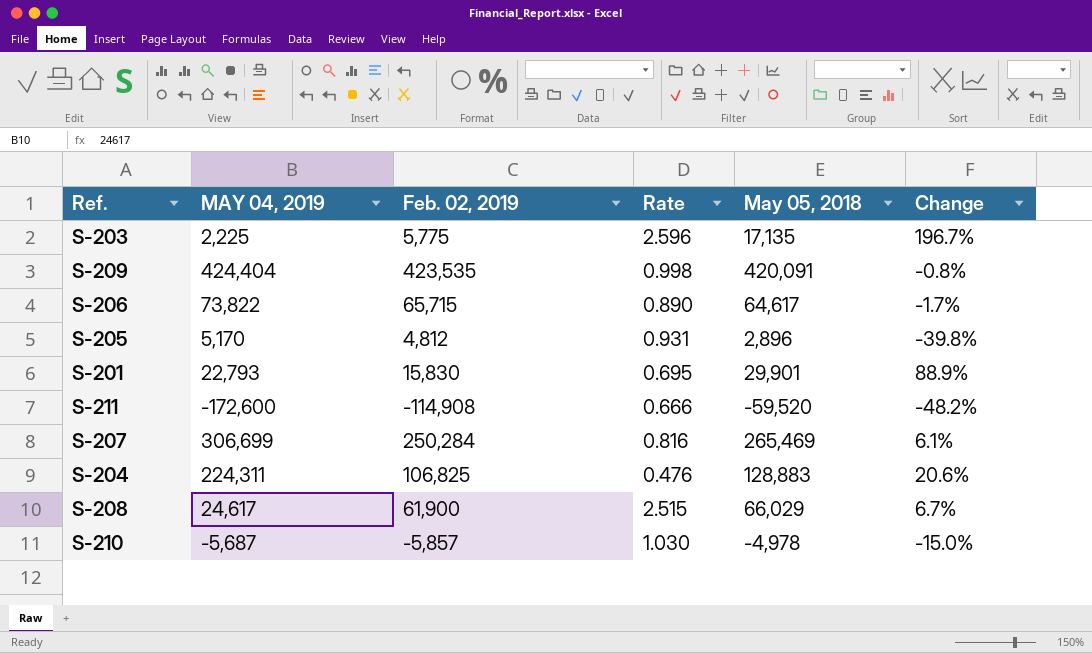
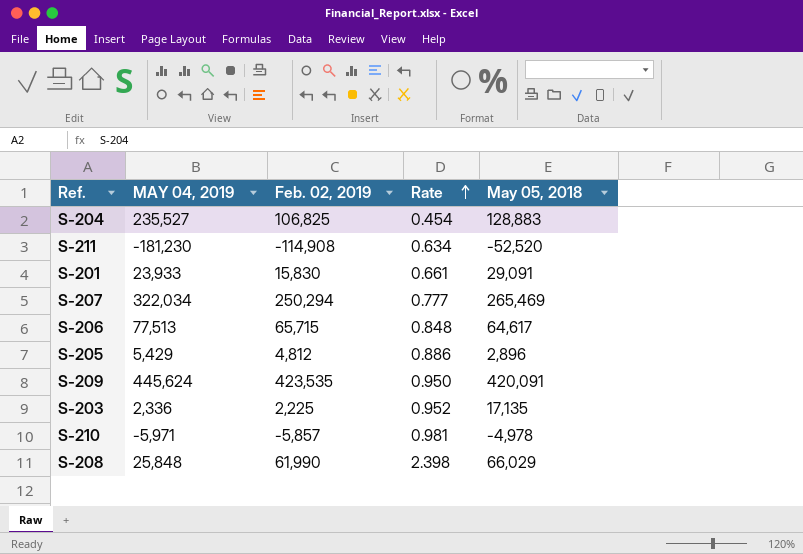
row order: none -> Rate ascending
column Change | formula: ([May 05, 2018] - [Feb. 02, 2019]) / [Feb. 02, 2019] -> none
S-204 | MAY 04, 2019: 224,311 -> 235,527
S-204 | Rate: 0.476 -> 0.454
S-211 | MAY 04, 2019: -172,600 -> -181,230
S-211 | Rate: 0.666 -> 0.634
S-211 | May 05, 2018: -59,520 -> -52,520
S-201 | MAY 04, 2019: 22,793 -> 23,933
S-201 | Rate: 0.695 -> 0.661
S-201 | May 05, 2018: 29,901 -> 29,091
S-207 | MAY 04, 2019: 306,699 -> 322,034
S-207 | Feb. 02, 2019: 250,284 -> 250,294
S-207 | Rate: 0.816 -> 0.777
S-206 | MAY 04, 2019: 73,822 -> 77,513
S-206 | Rate: 0.890 -> 0.848
S-205 | MAY 04, 2019: 5,170 -> 5,429
S-205 | Rate: 0.931 -> 0.886
S-209 | MAY 04, 2019: 424,404 -> 445,624
S-209 | Rate: 0.998 -> 0.950
S-203 | MAY 04, 2019: 2,225 -> 2,336
S-203 | Feb. 02, 2019: 5,775 -> 2,225
S-203 | Rate: 2.596 -> 0.952
S-210 | MAY 04, 2019: -5,687 -> -5,971
S-210 | Rate: 1.030 -> 0.981
S-208 | MAY 04, 2019: 24,617 -> 25,848
S-208 | Feb. 02, 2019: 61,900 -> 61,990
S-208 | Rate: 2.515 -> 2.398

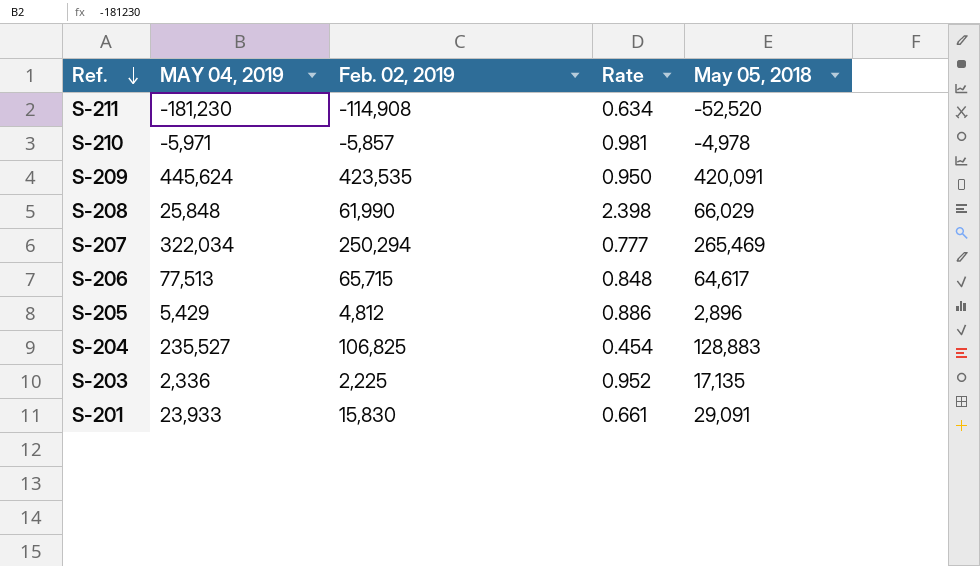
row order: Rate ascending -> Ref. descending

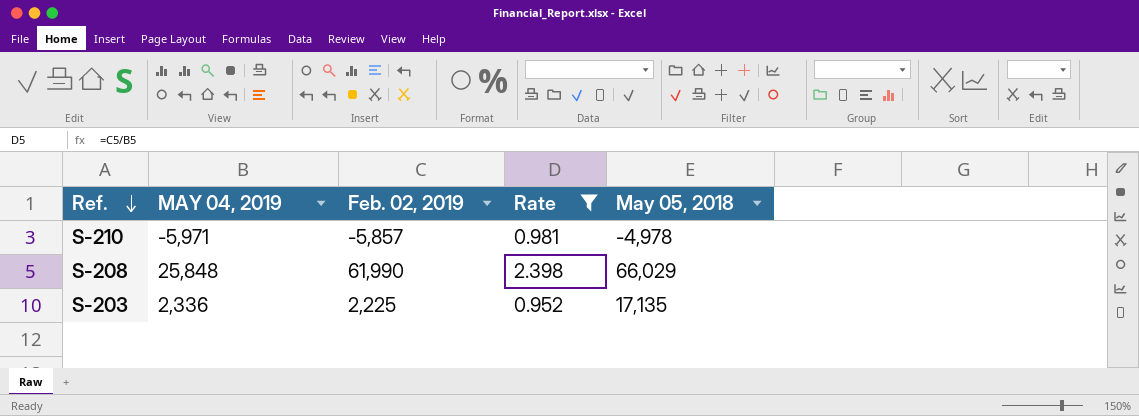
filter: none -> Rate >= 0.952

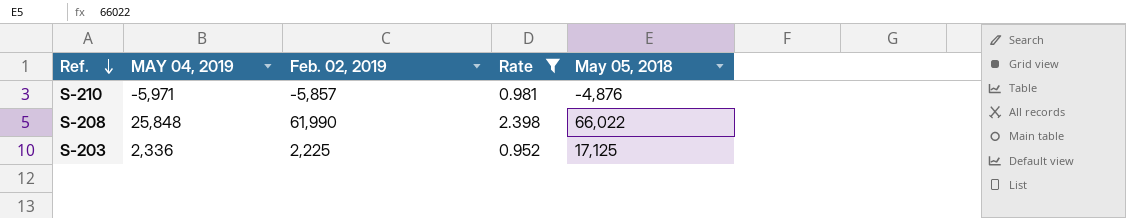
S-210 | May 05, 2018: -4,978 -> -4,876
S-208 | May 05, 2018: 66,029 -> 66,022
S-203 | May 05, 2018: 17,135 -> 17,125

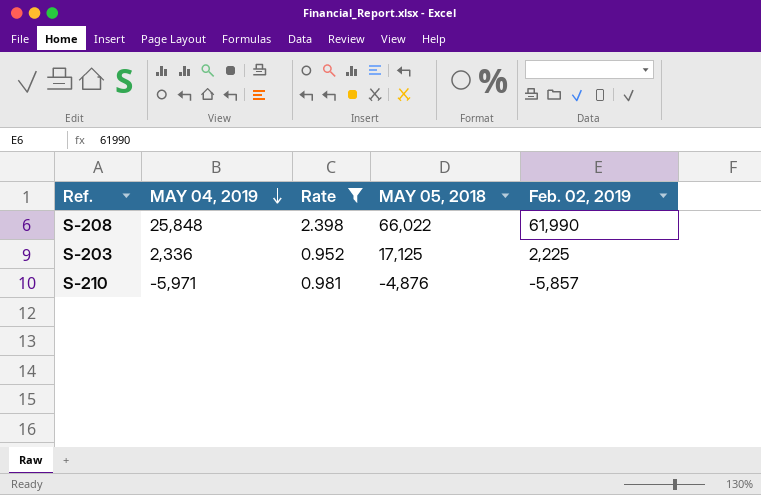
row order: Ref. descending -> MAY 04, 2019 descending
column name: May 05, 2018 -> MAY 05, 2018
column Feb. 02, 2019 | position: 3 -> 5

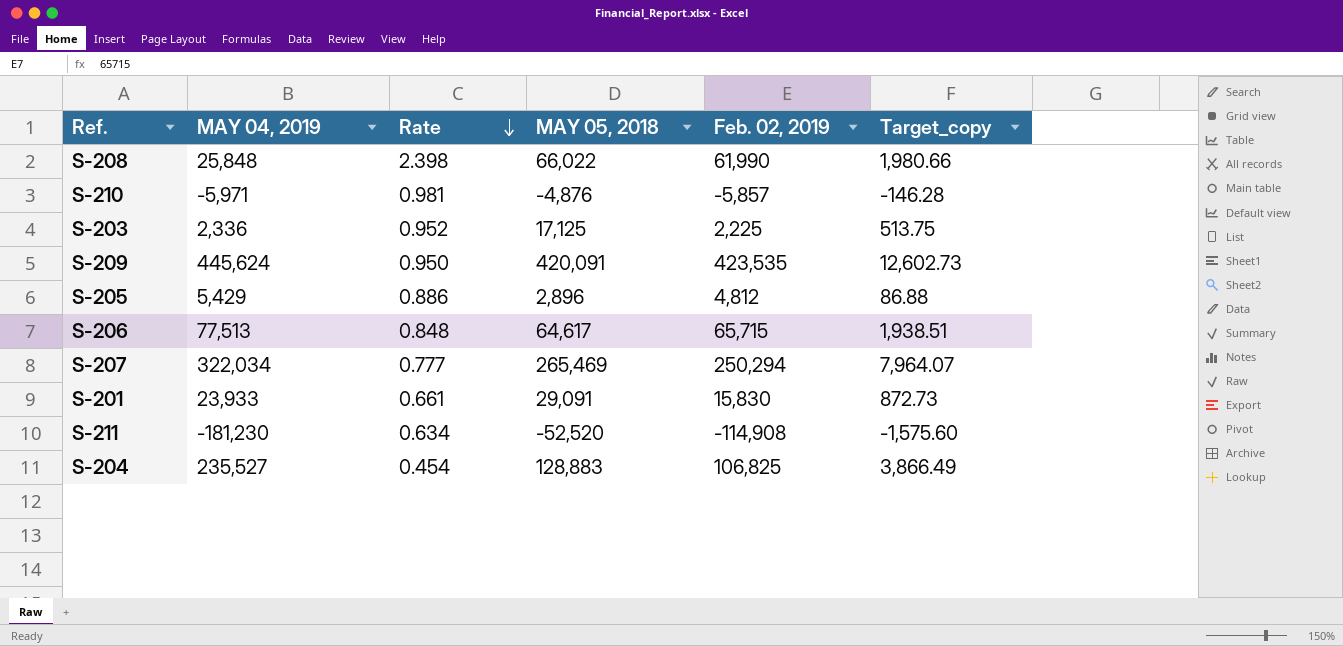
filter: Rate >= 0.952 -> none
row order: MAY 04, 2019 descending -> Rate descending
column Target_copy | formula: none -> [MAY 05, 2018] * 0.03

